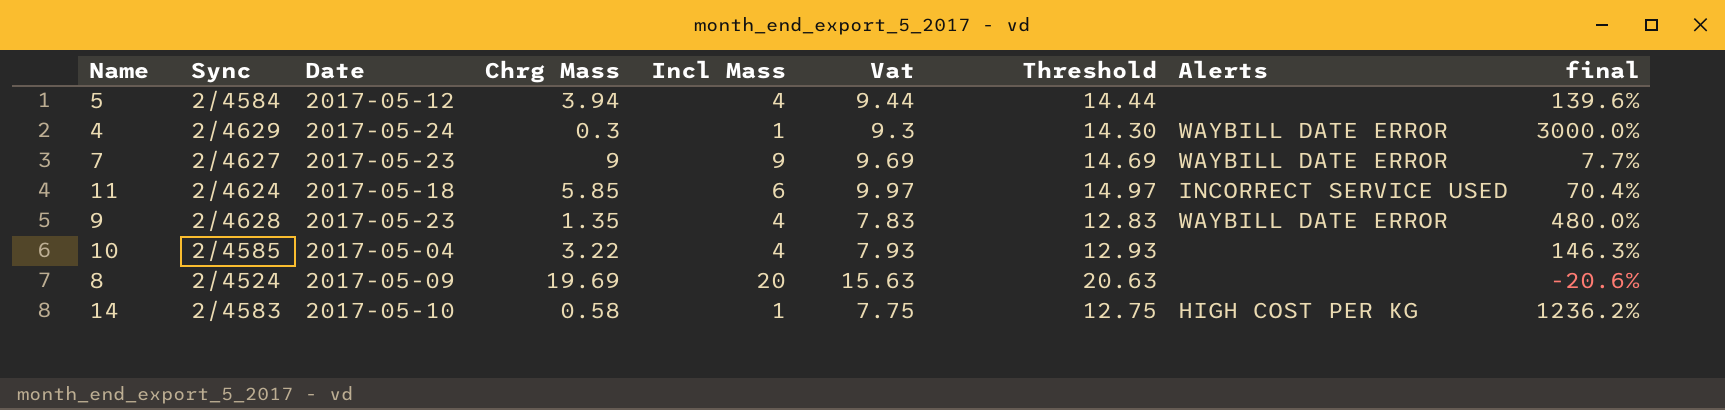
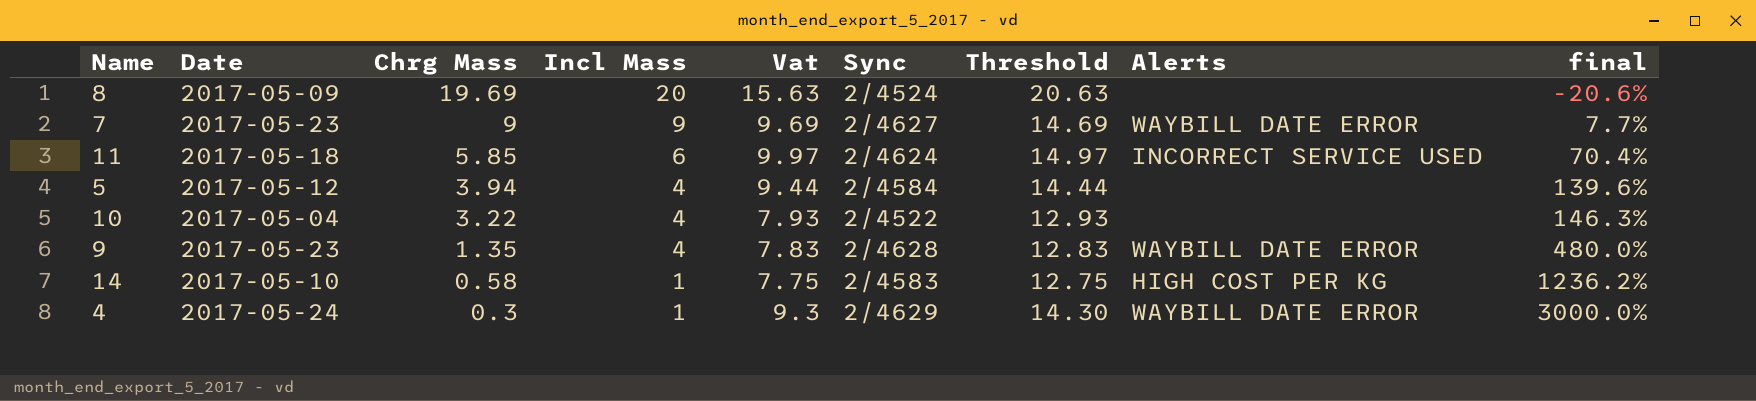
row order: none -> Chrg Mass descending
column Sync | position: 2 -> 6
10 | Sync: 2/4585 -> 2/4522

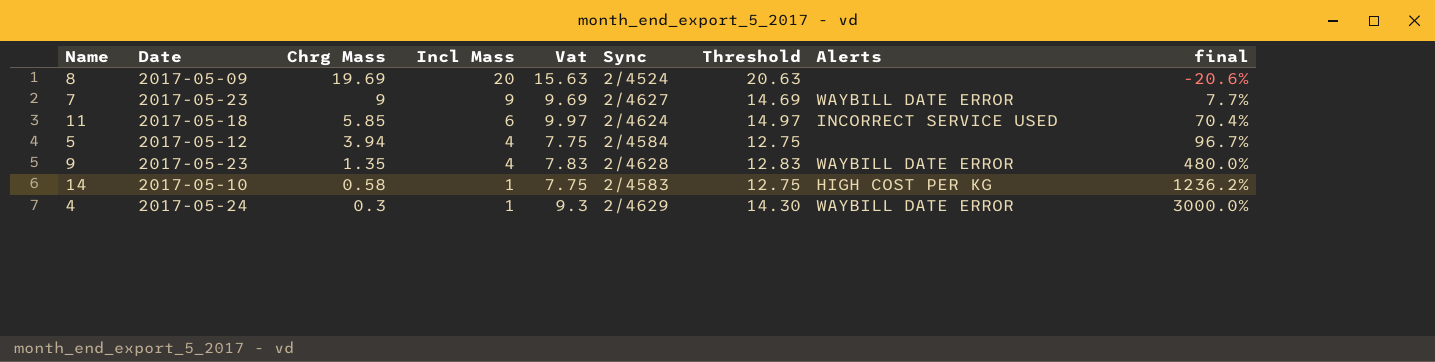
row 10: 2017-05-04 | 3.22 | 4 | 7.93 | 2/4522 | 12.93 | none | 146.3% -> none
5 | Vat: 9.44 -> 7.75
5 | Threshold: 14.44 -> 12.75
5 | final: 139.6% -> 96.7%

